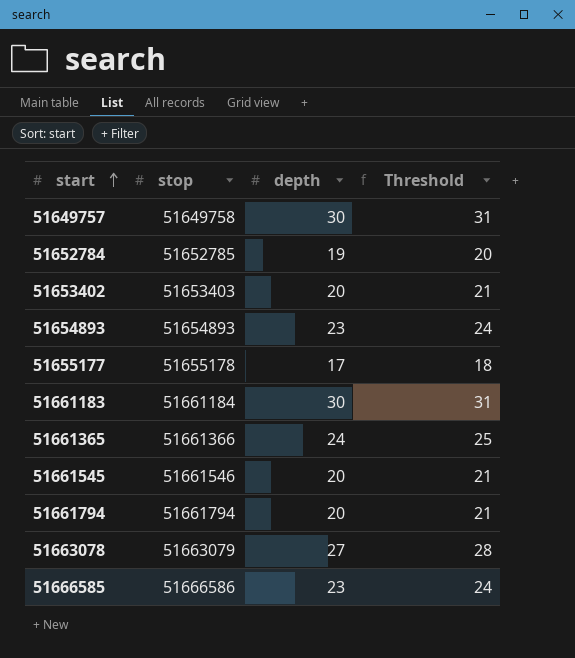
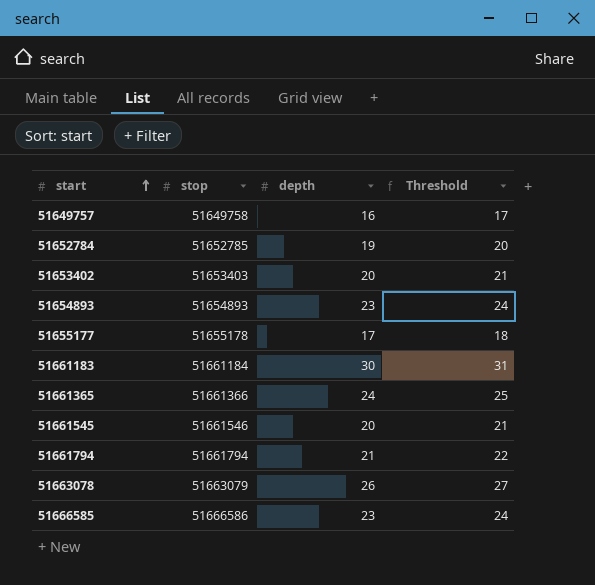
51649757 | depth: 30 -> 16
51649757 | Threshold: 31 -> 17
51661794 | depth: 20 -> 21
51661794 | Threshold: 21 -> 22
51663078 | depth: 27 -> 26
51663078 | Threshold: 28 -> 27

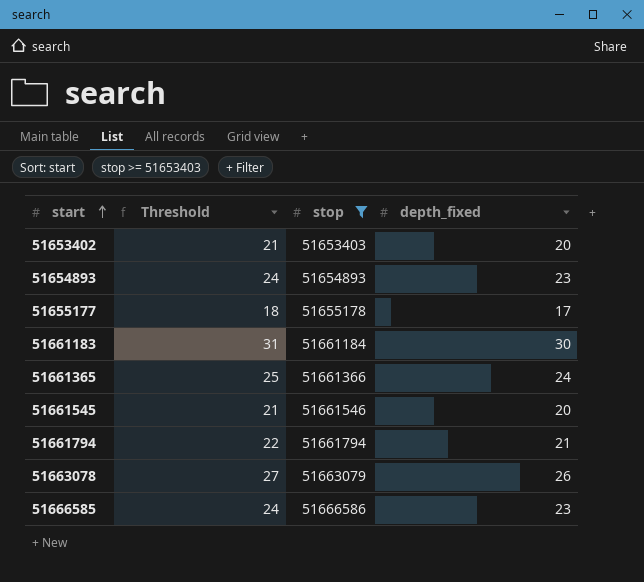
filter: none -> stop >= 51653403
column Threshold | position: 4 -> 2
column name: depth -> depth_fixed

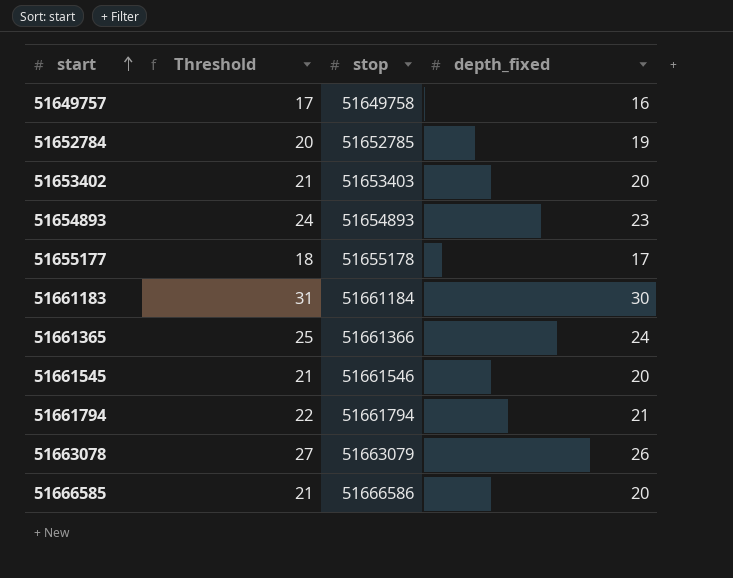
filter: stop >= 51653403 -> none
51666585 | Threshold: 24 -> 21
51666585 | depth_fixed: 23 -> 20

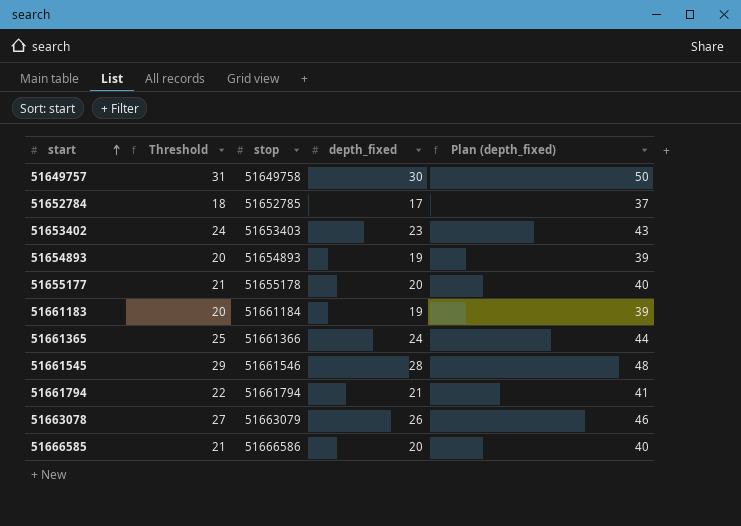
column Plan (depth_fixed) | formula: none -> [depth_fixed] + 20
51649757 | Threshold: 17 -> 31
51649757 | depth_fixed: 16 -> 30
51652784 | Threshold: 20 -> 18
51652784 | depth_fixed: 19 -> 17
51653402 | Threshold: 21 -> 24
51653402 | depth_fixed: 20 -> 23
51654893 | Threshold: 24 -> 20
51654893 | depth_fixed: 23 -> 19
51655177 | Threshold: 18 -> 21
51655177 | depth_fixed: 17 -> 20
51661183 | Threshold: 31 -> 20
51661183 | depth_fixed: 30 -> 19
51661545 | Threshold: 21 -> 29
51661545 | depth_fixed: 20 -> 28

